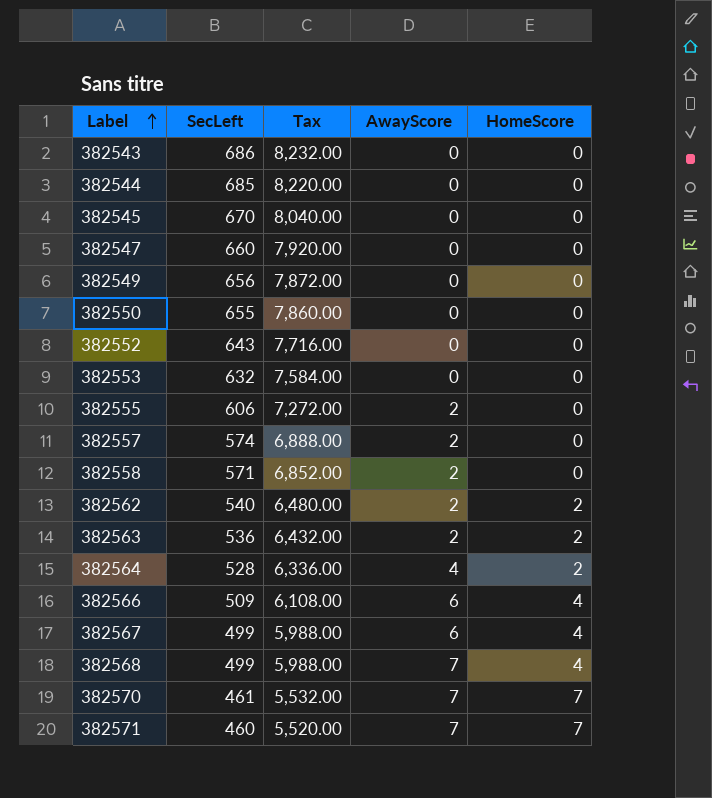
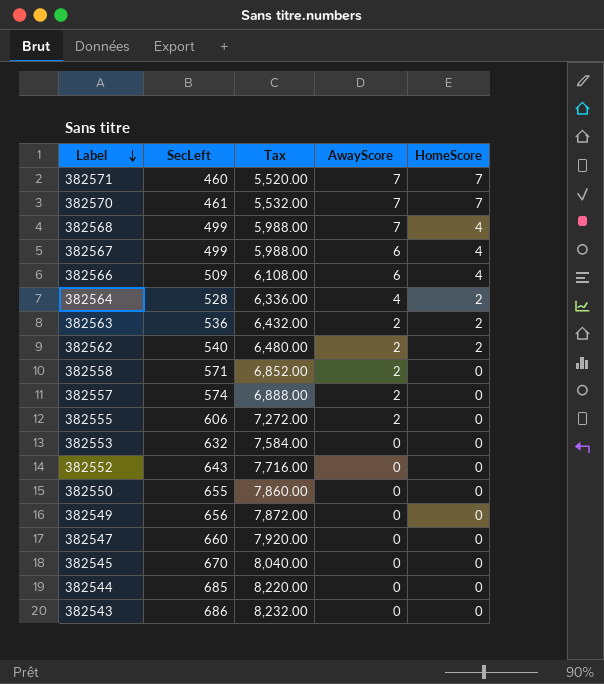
row order: Label ascending -> Label descending

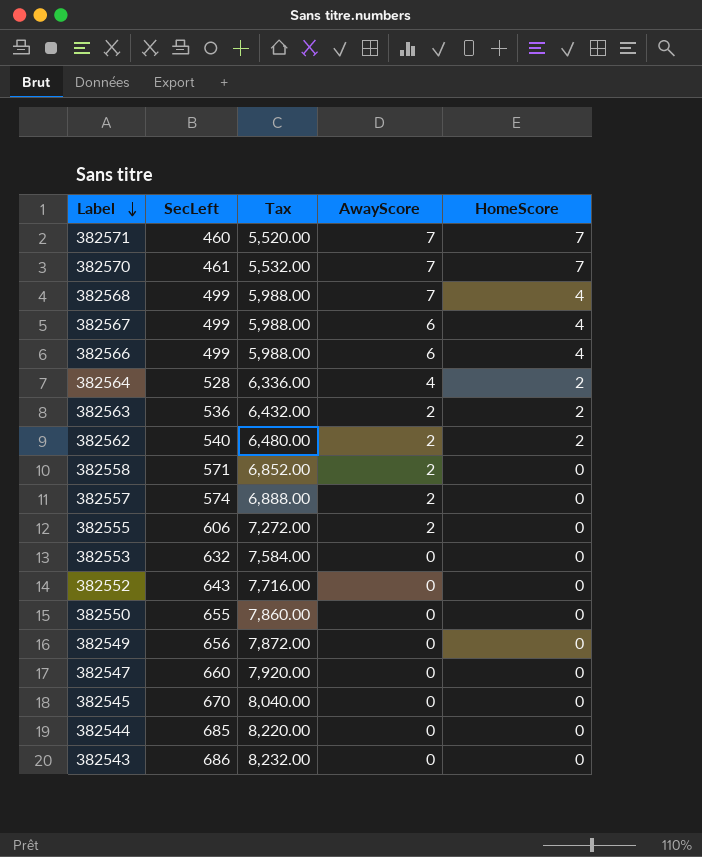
382566 | SecLeft: 509 -> 499
382566 | Tax: 6,108.00 -> 5,988.00

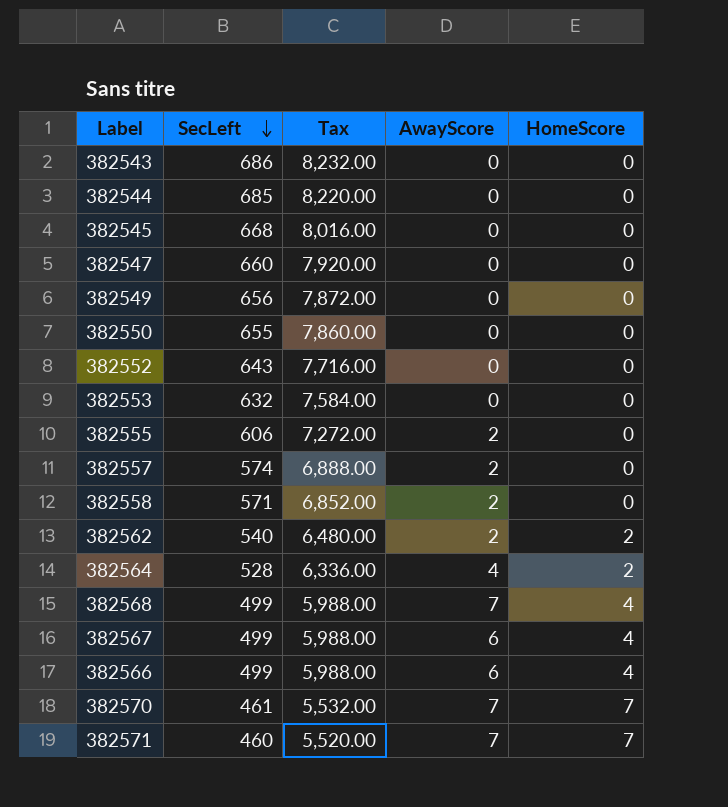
row order: Label descending -> SecLeft descending
row 382563: 536 | 6,432.00 | 2 | 2 -> none
382545 | SecLeft: 670 -> 668
382545 | Tax: 8,040.00 -> 8,016.00

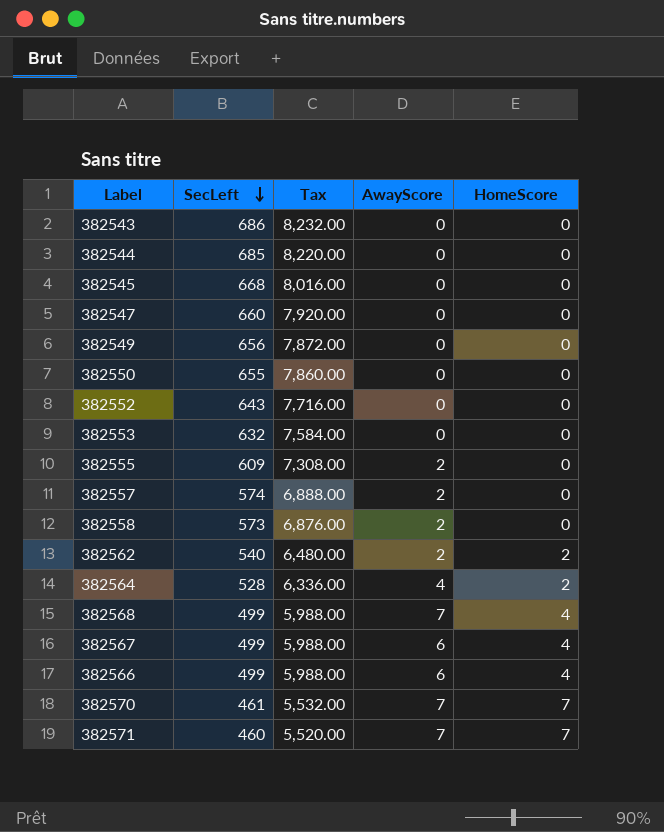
382555 | SecLeft: 606 -> 609
382555 | Tax: 7,272.00 -> 7,308.00
382558 | SecLeft: 571 -> 573
382558 | Tax: 6,852.00 -> 6,876.00

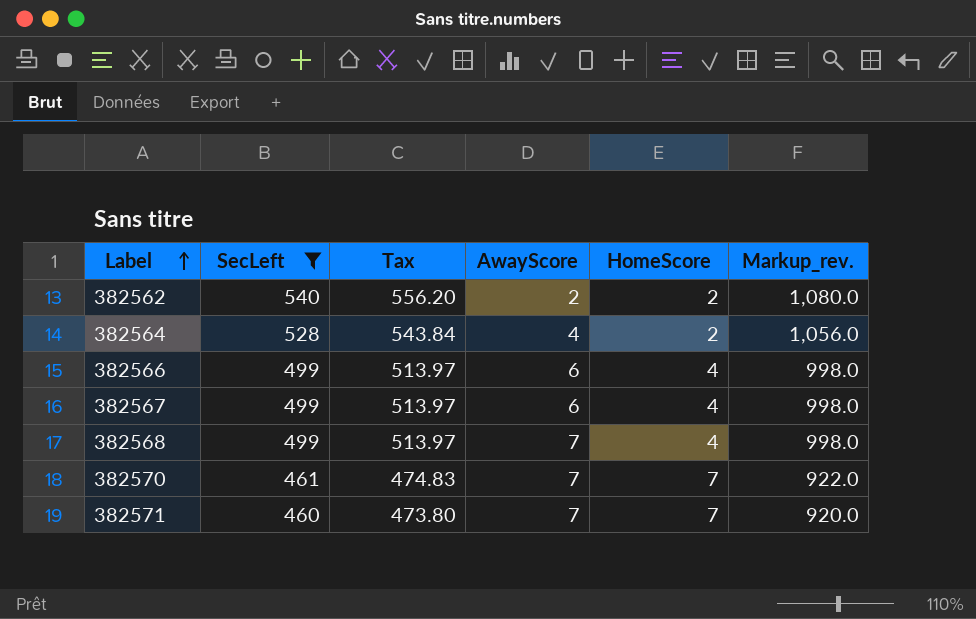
filter: none -> SecLeft <= 540
row order: SecLeft descending -> Label ascending
column Tax | formula: [SecLeft] * 12 -> [SecLeft] * 1.03
column Markup_rev. | formula: none -> [SecLeft] * 2

